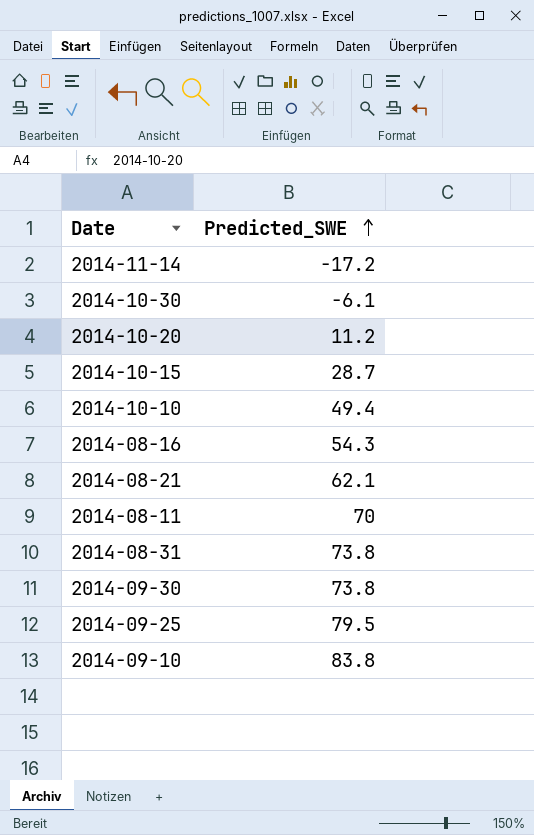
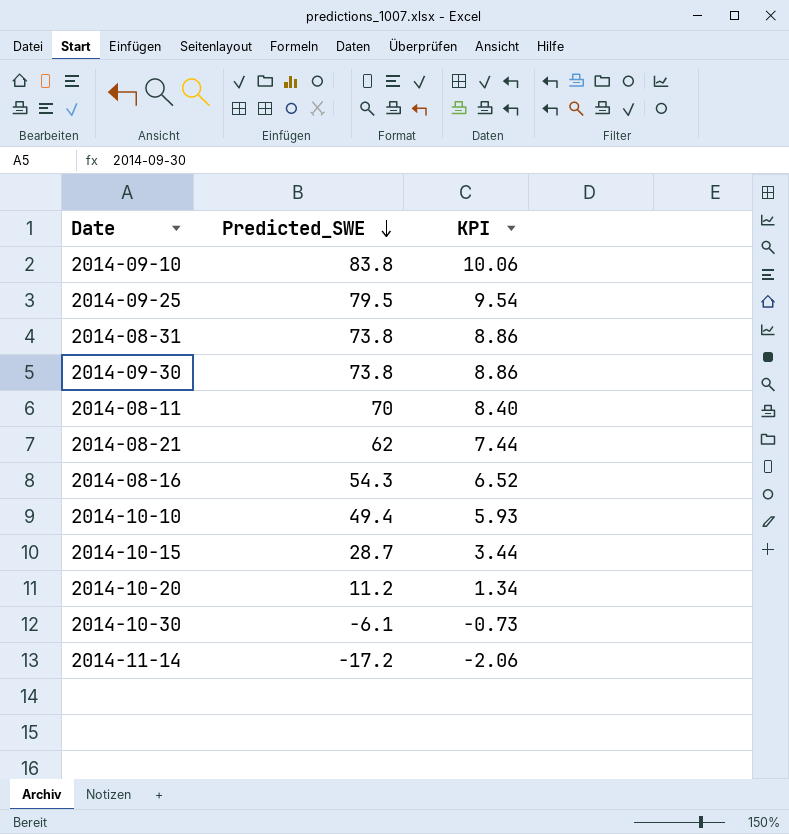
row order: Predicted_SWE ascending -> Predicted_SWE descending
column KPI | formula: none -> [Predicted_SWE] * 0.12
2014-08-21 | Predicted_SWE: 62.1 -> 62

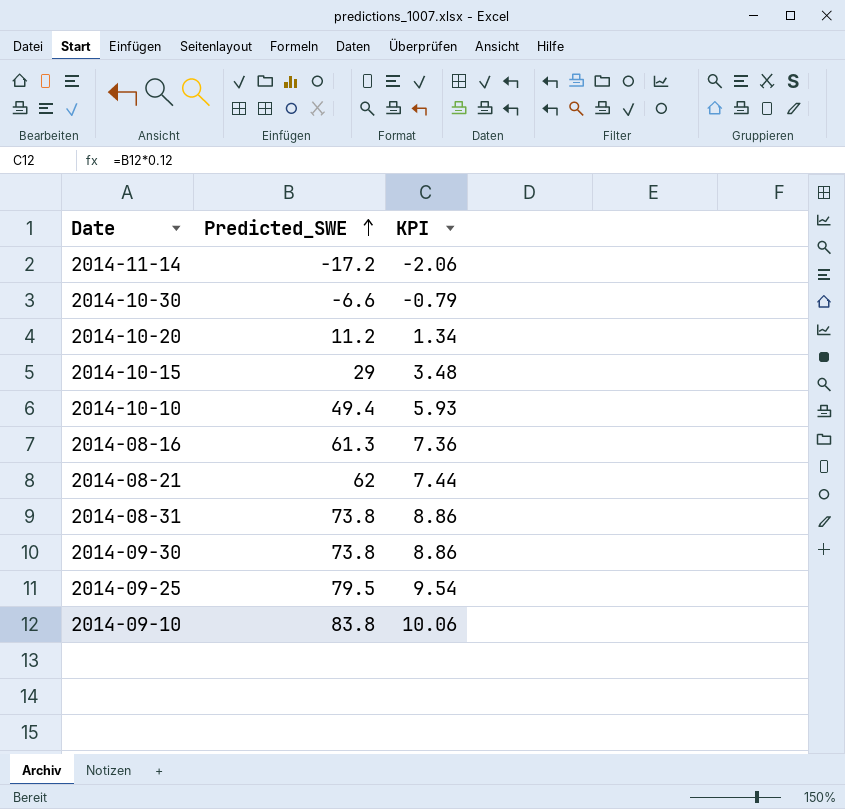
row order: Predicted_SWE descending -> Predicted_SWE ascending
row 2014-08-11: 70 | 8.40 -> none
2014-10-30 | Predicted_SWE: -6.1 -> -6.6
2014-10-30 | KPI: -0.73 -> -0.79
2014-10-15 | Predicted_SWE: 28.7 -> 29
2014-10-15 | KPI: 3.44 -> 3.48
2014-08-16 | Predicted_SWE: 54.3 -> 61.3
2014-08-16 | KPI: 6.52 -> 7.36

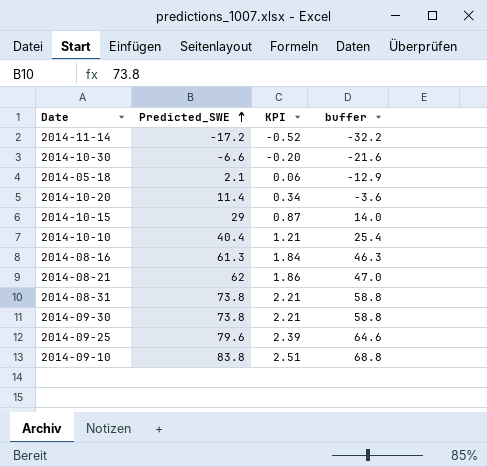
column KPI | formula: [Predicted_SWE] * 0.12 -> [Predicted_SWE] * 0.03
column buffer | formula: none -> [Predicted_SWE] - 15
row 2014-05-18: none -> 2.1 | 0.06 | -12.9
2014-10-20 | Predicted_SWE: 11.2 -> 11.4
2014-10-10 | Predicted_SWE: 49.4 -> 40.4
2014-09-25 | Predicted_SWE: 79.5 -> 79.6

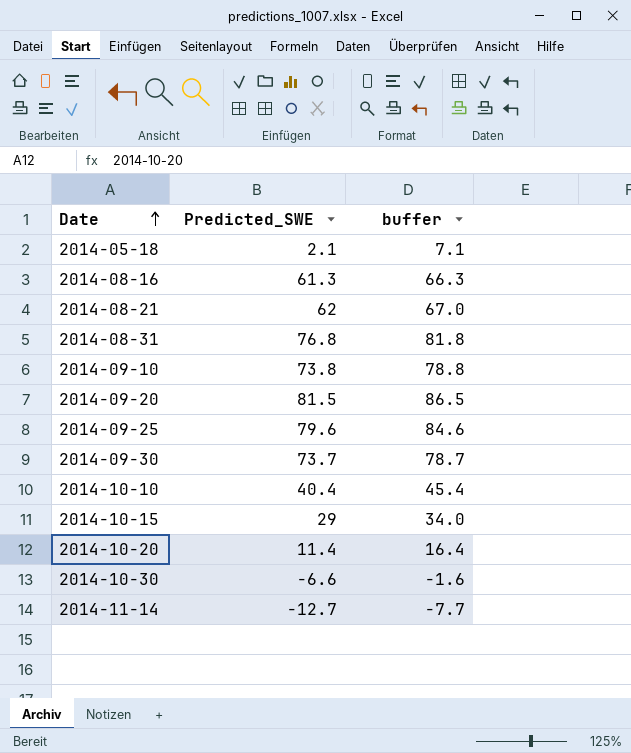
row order: Predicted_SWE ascending -> Date ascending
column KPI | formula: [Predicted_SWE] * 0.03 -> none
column buffer | formula: [Predicted_SWE] - 15 -> [Predicted_SWE] + 5
2014-08-31 | Predicted_SWE: 73.8 -> 76.8
2014-09-10 | Predicted_SWE: 83.8 -> 73.8
row 2014-09-20: none -> 81.5 | 86.5
2014-09-30 | Predicted_SWE: 73.8 -> 73.7
2014-11-14 | Predicted_SWE: -17.2 -> -12.7

